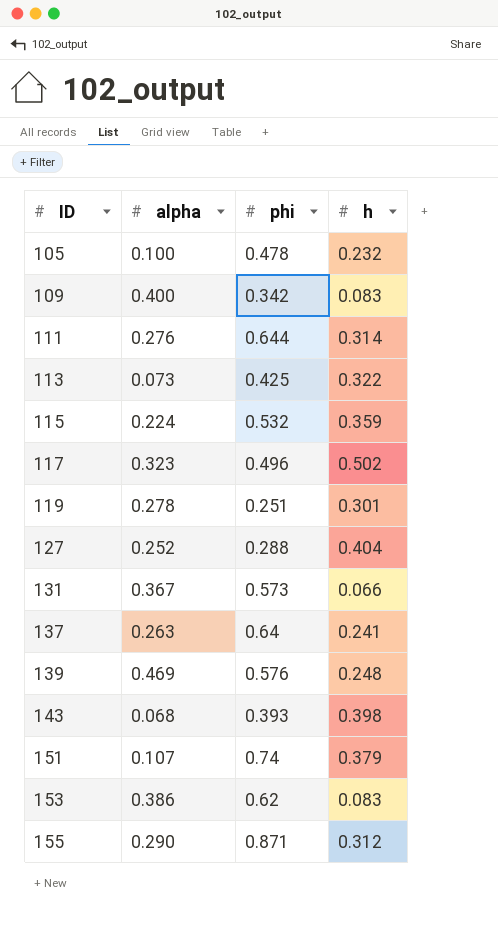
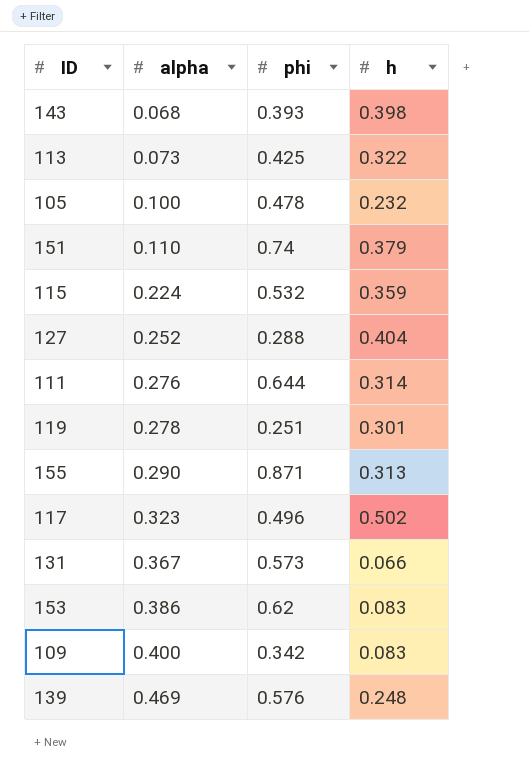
row order: ID ascending -> alpha ascending
row 137: 0.263 | 0.64 | 0.241 -> none
151 | alpha: 0.107 -> 0.110
155 | h: 0.312 -> 0.313

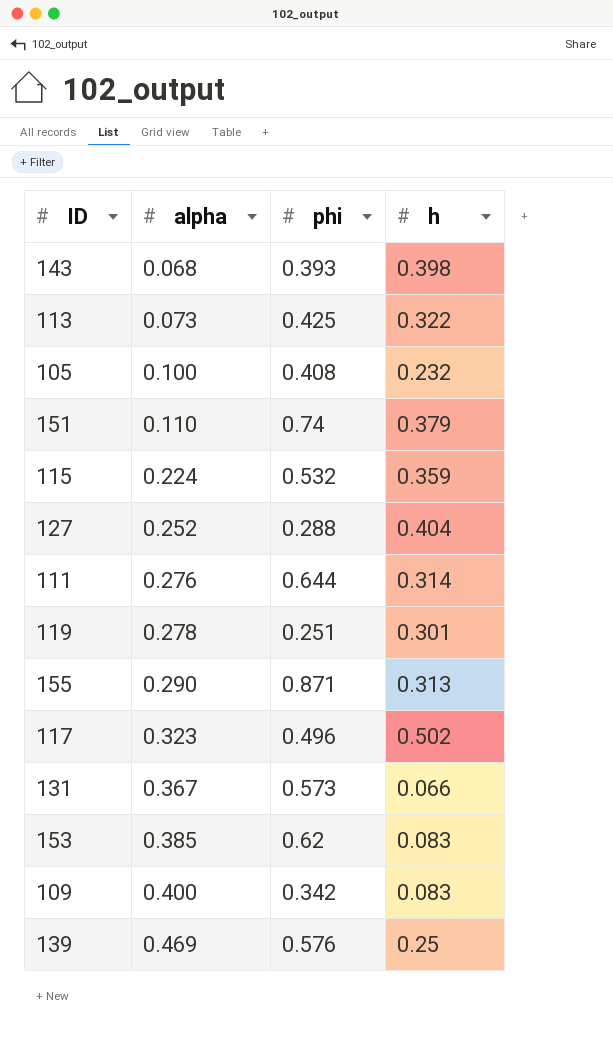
105 | phi: 0.478 -> 0.408
153 | alpha: 0.386 -> 0.385
139 | h: 0.248 -> 0.25

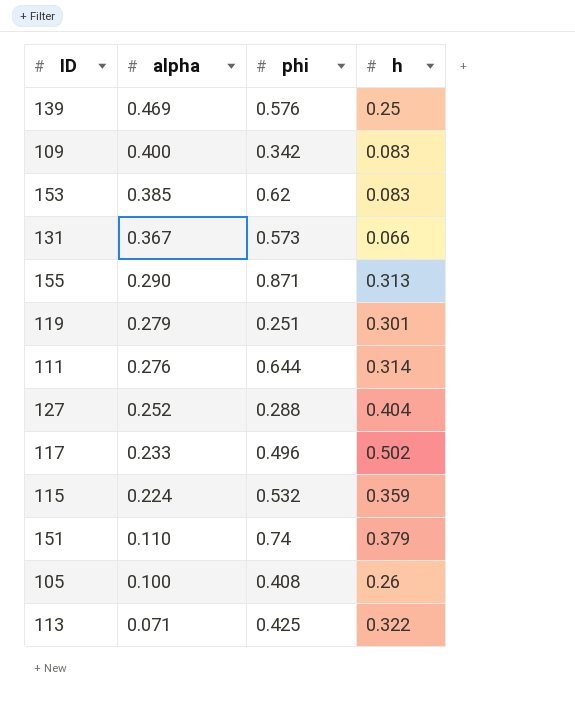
row order: alpha ascending -> alpha descending
row 143: 0.068 | 0.393 | 0.398 -> none
119 | alpha: 0.278 -> 0.279
117 | alpha: 0.323 -> 0.233
105 | h: 0.232 -> 0.26
113 | alpha: 0.073 -> 0.071

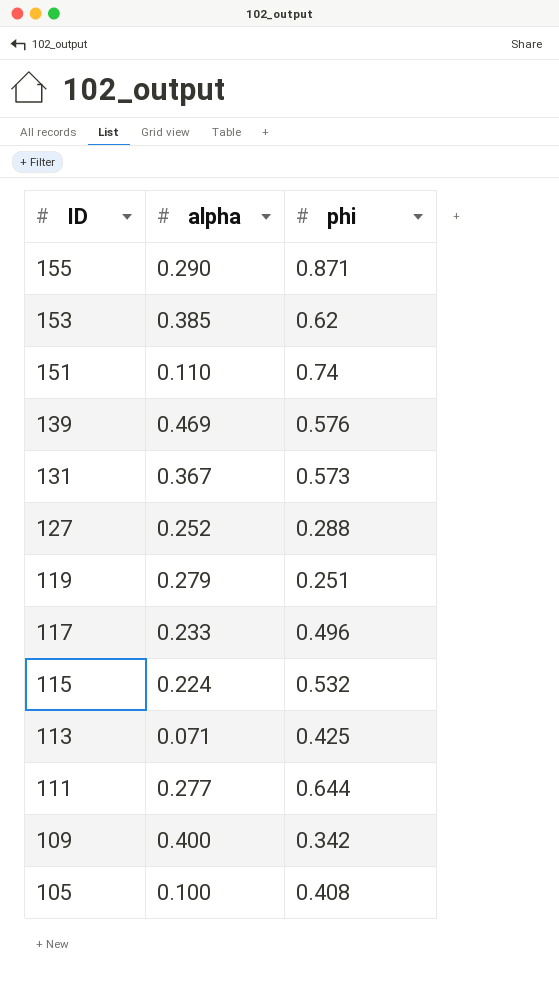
row order: alpha descending -> ID descending
column h | position: 4 -> none
111 | alpha: 0.276 -> 0.277

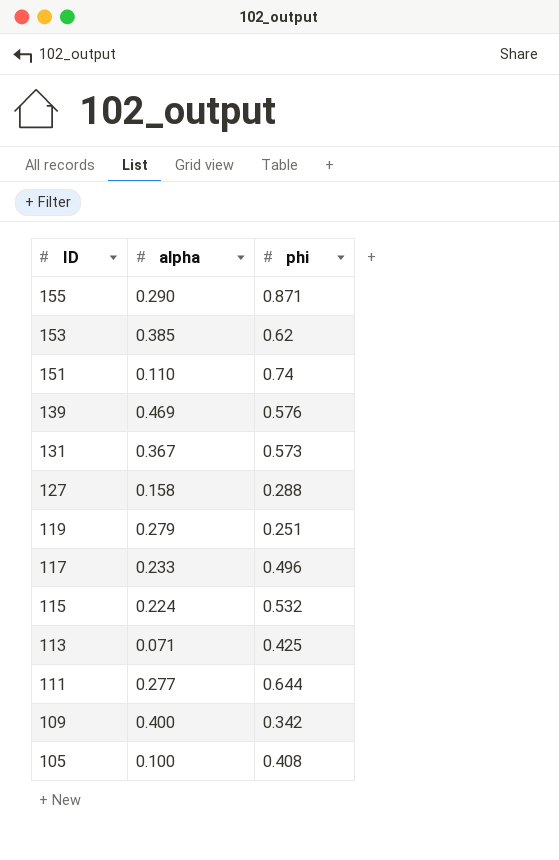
127 | alpha: 0.252 -> 0.158

